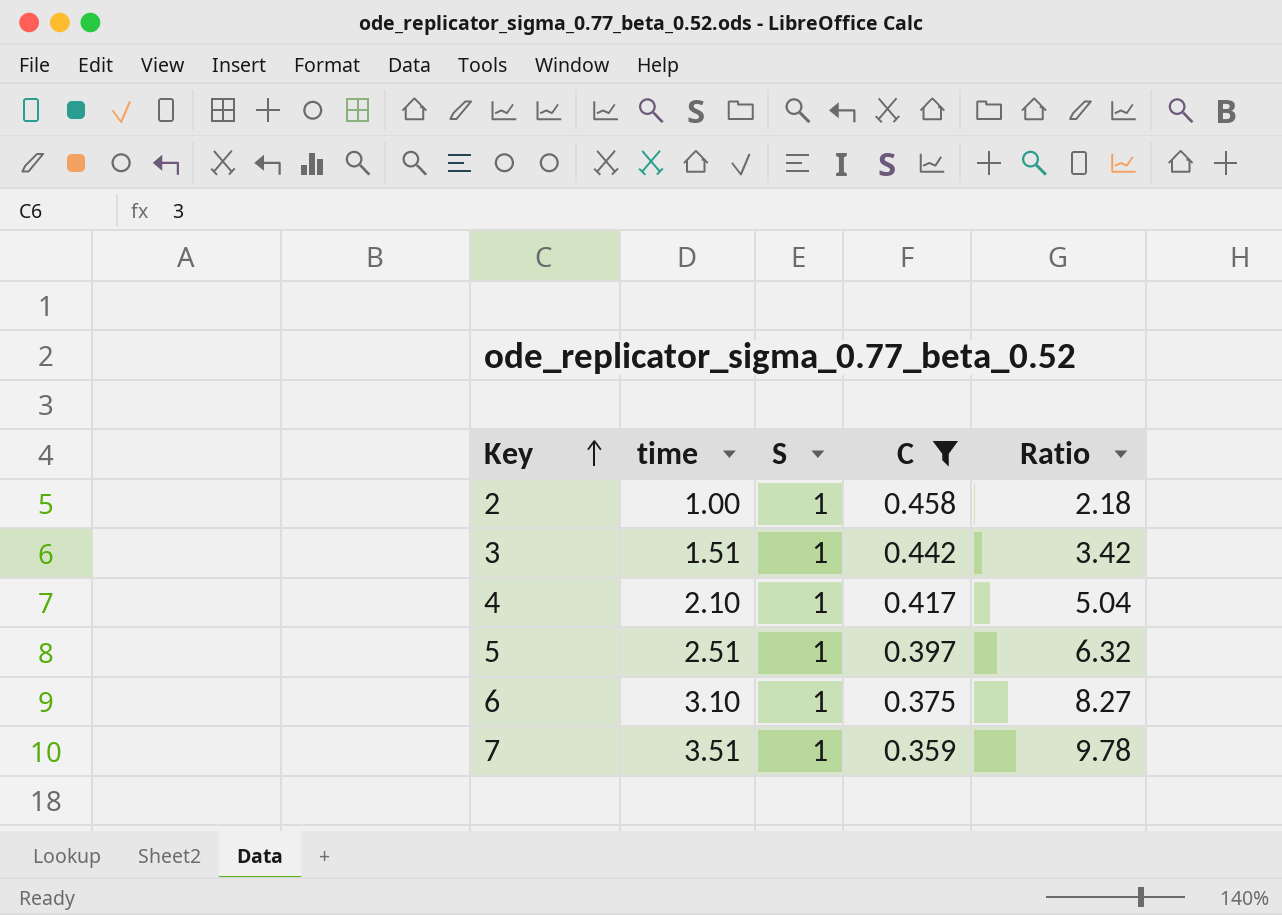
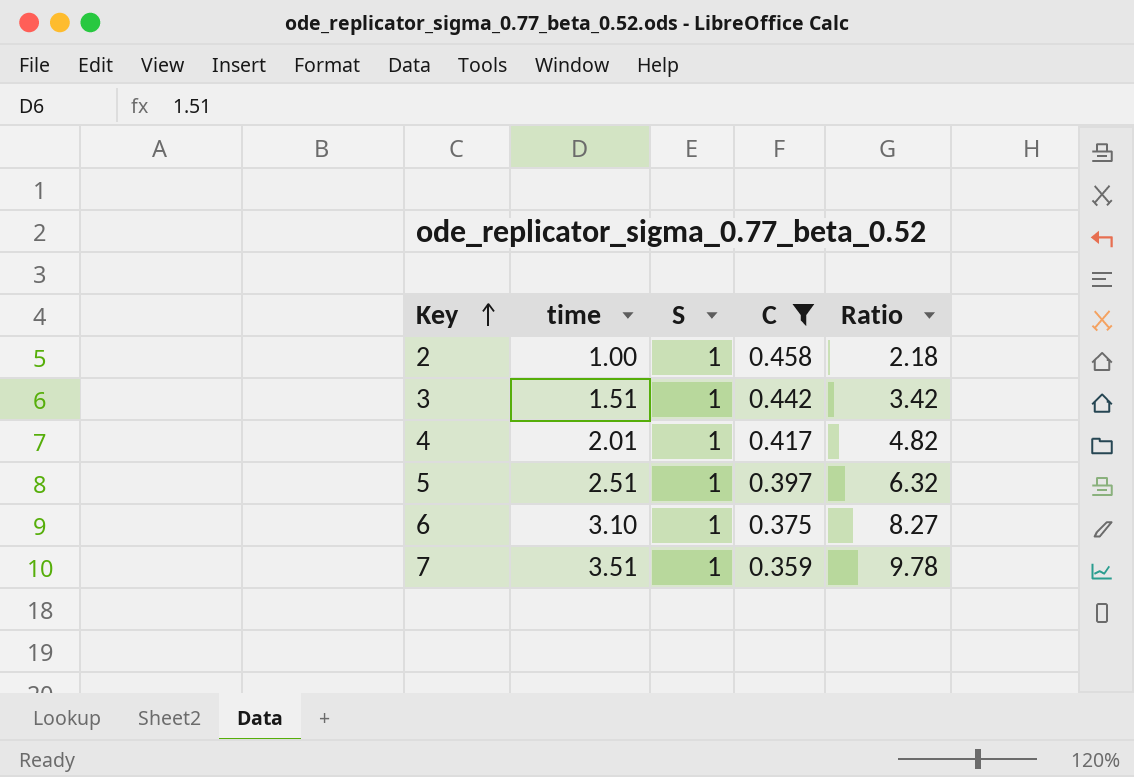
4 | time: 2.10 -> 2.01
4 | Ratio: 5.04 -> 4.82

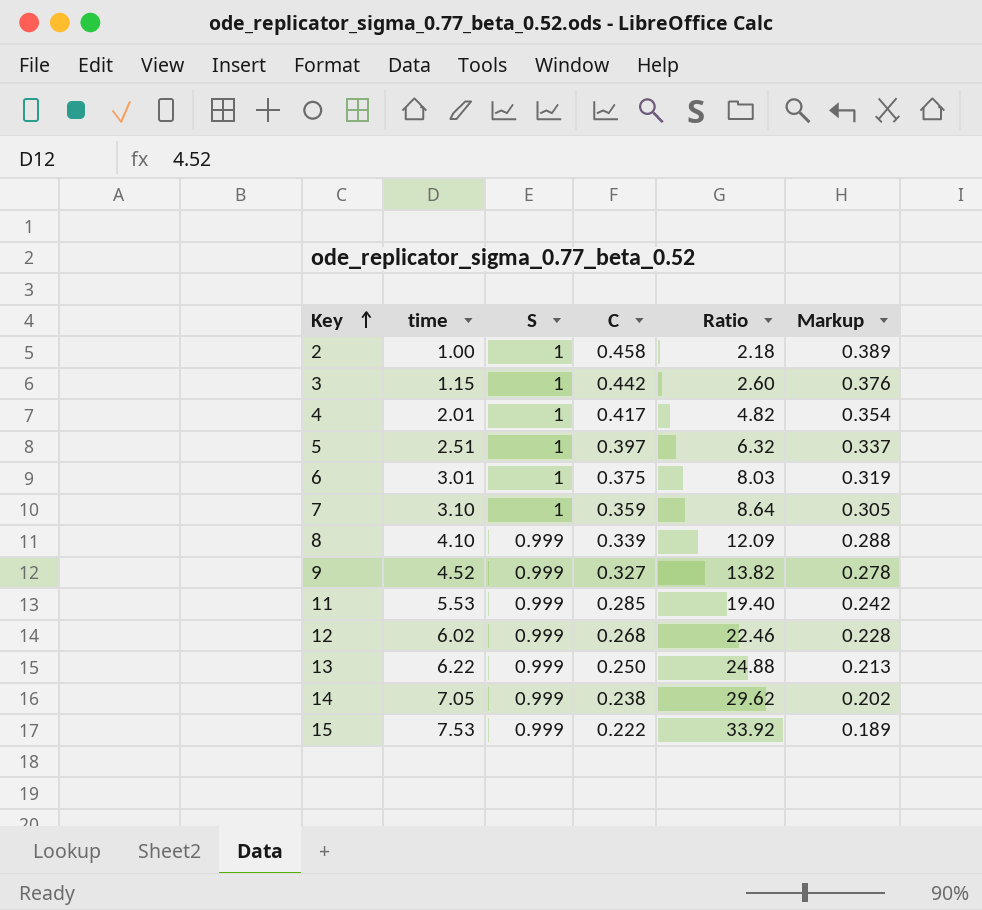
filter: C >= 0.359 -> none
column Markup | formula: none -> [C] * 0.85
3 | time: 1.51 -> 1.15
3 | Ratio: 3.42 -> 2.60
6 | time: 3.10 -> 3.01
6 | Ratio: 8.27 -> 8.03
7 | time: 3.51 -> 3.10
7 | Ratio: 9.78 -> 8.64

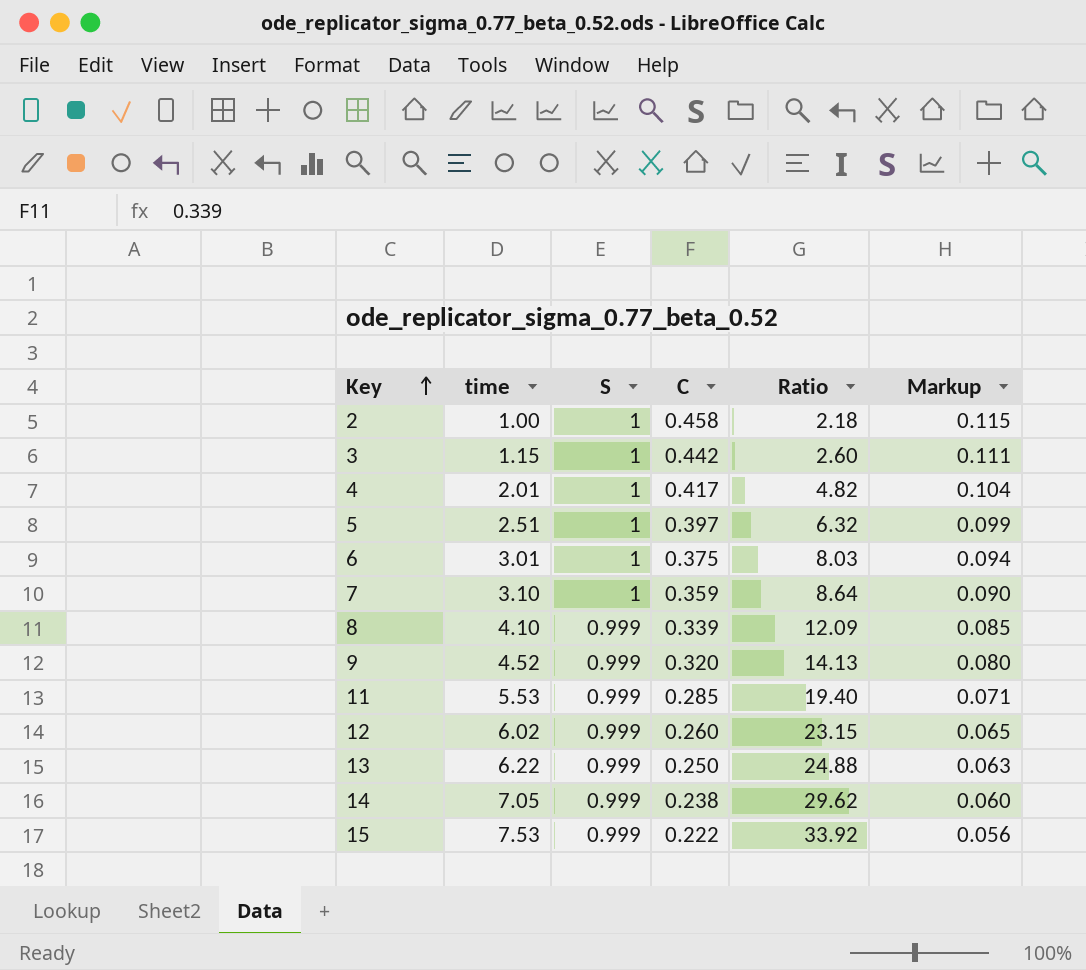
column Markup | formula: [C] * 0.85 -> [C] * 0.25
9 | C: 0.327 -> 0.320
9 | Ratio: 13.82 -> 14.13
12 | C: 0.268 -> 0.260
12 | Ratio: 22.46 -> 23.15

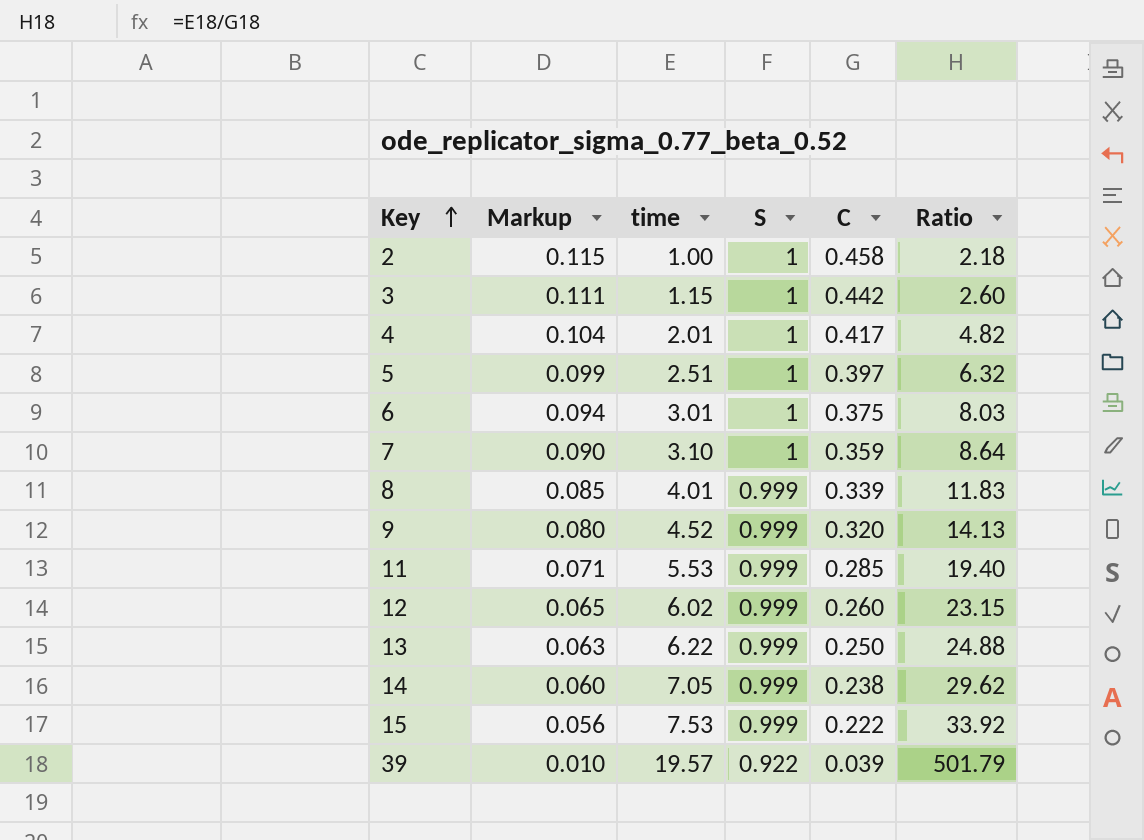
column Markup | position: 6 -> 2
8 | time: 4.10 -> 4.01
8 | Ratio: 12.09 -> 11.83
row 39: none -> 0.010 | 19.57 | 0.922 | 0.039 | 501.79

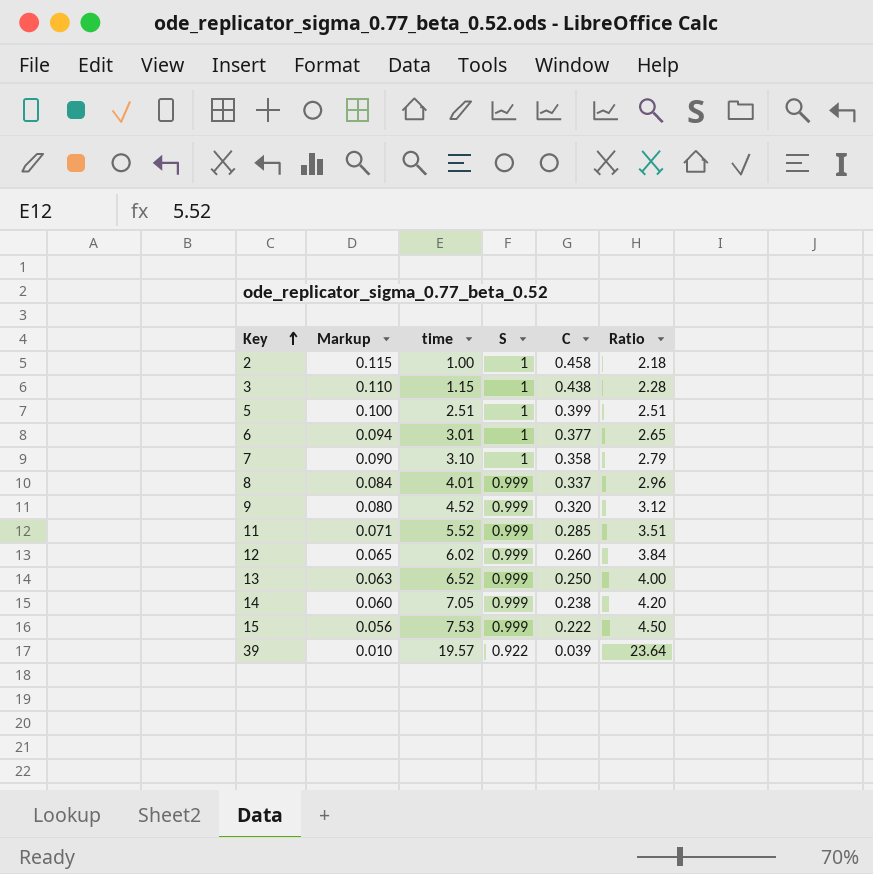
column Ratio | formula: [time] / [C] -> [S] / [C]
row 4: 0.104 | 2.01 | 1 | 0.417 | 4.82 -> none
3 | Markup: 0.111 -> 0.110
3 | C: 0.442 -> 0.438
5 | Markup: 0.099 -> 0.100
5 | C: 0.397 -> 0.399
6 | C: 0.375 -> 0.377
7 | C: 0.359 -> 0.358
8 | Markup: 0.085 -> 0.084
8 | C: 0.339 -> 0.337
11 | time: 5.53 -> 5.52
13 | time: 6.22 -> 6.52

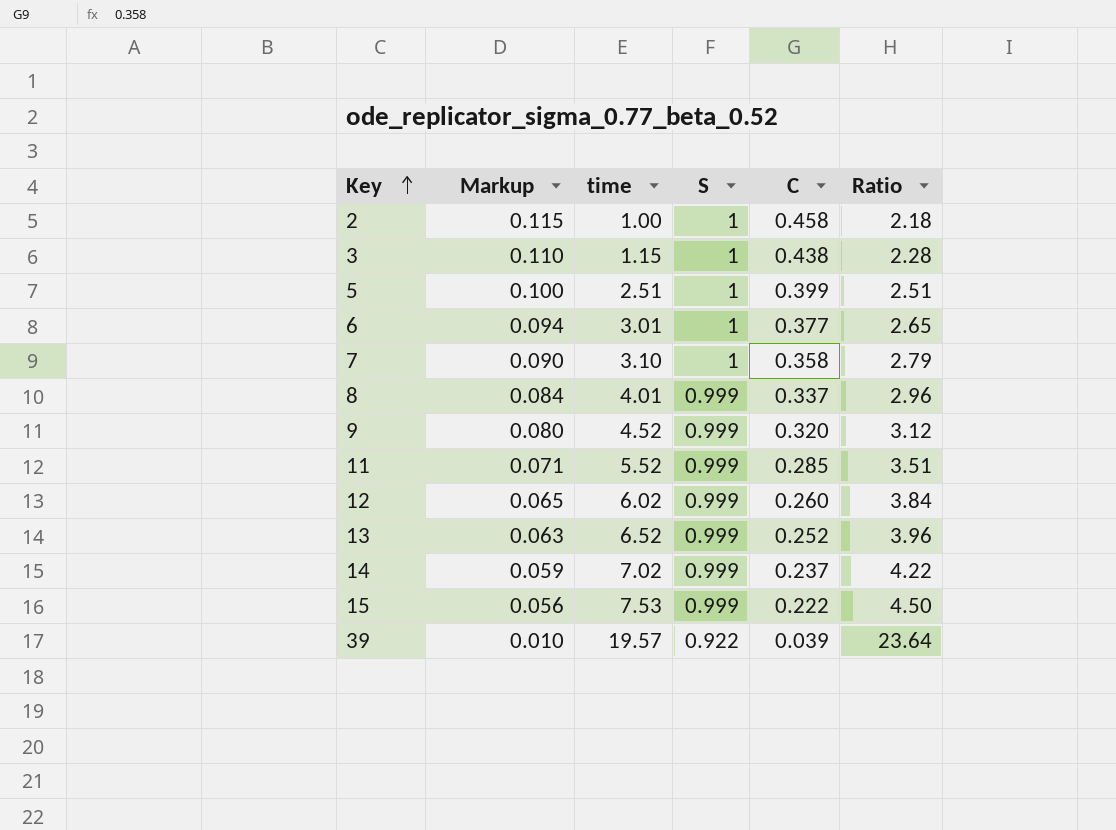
13 | C: 0.250 -> 0.252
13 | Ratio: 4.00 -> 3.96
14 | Markup: 0.060 -> 0.059
14 | time: 7.05 -> 7.02
14 | C: 0.238 -> 0.237
14 | Ratio: 4.20 -> 4.22

